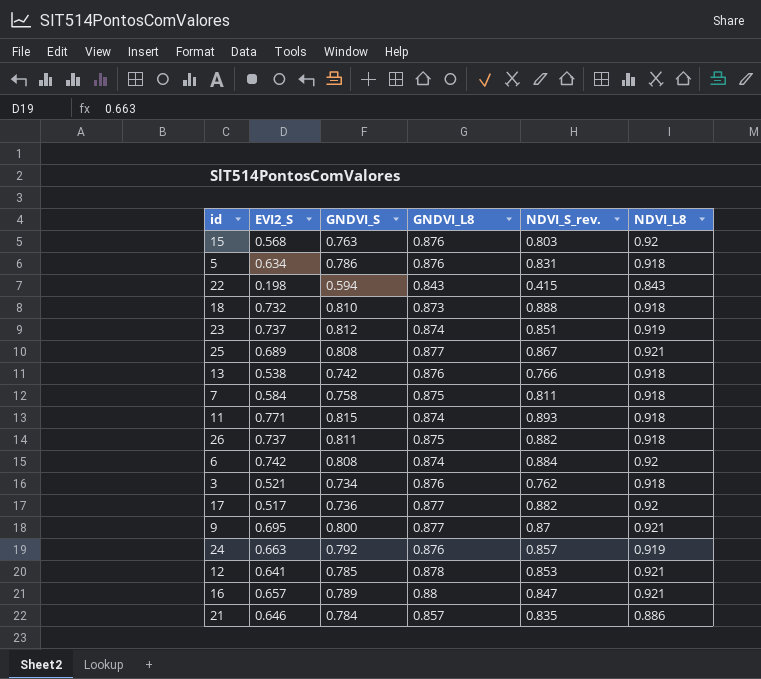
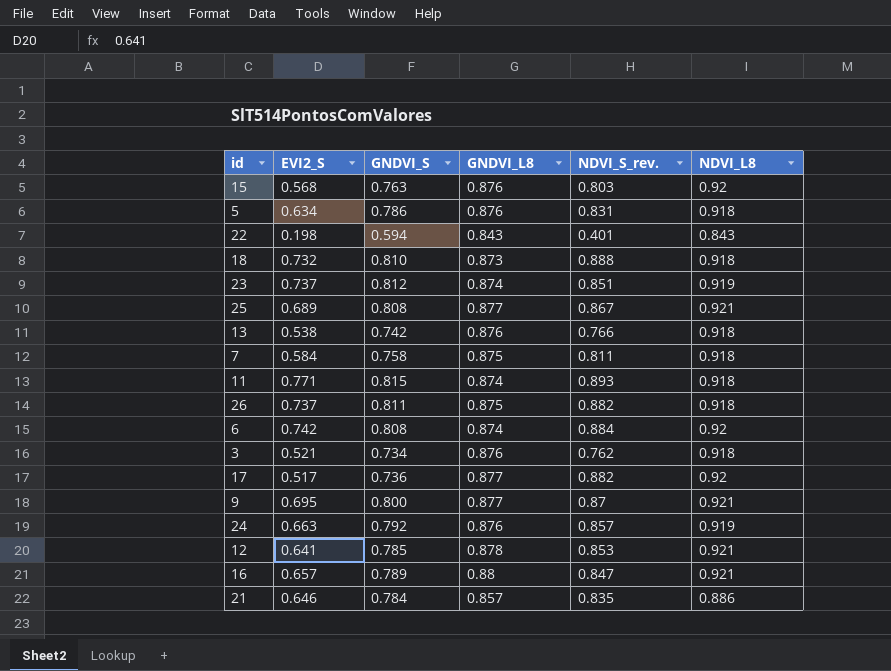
22 | NDVI_S_rev.: 0.415 -> 0.401

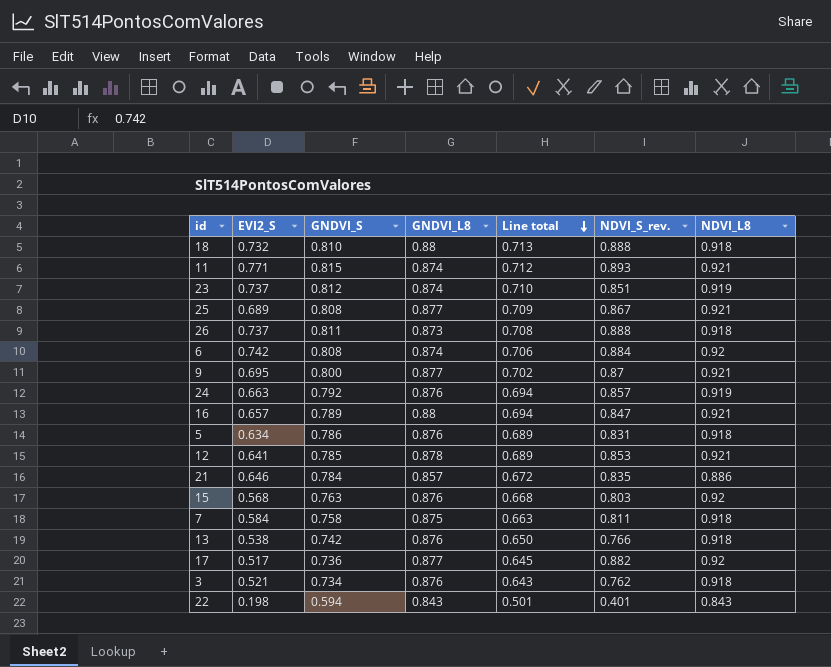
row order: none -> Line total descending
column Line total | formula: none -> [GNDVI_S] * [GNDVI_L8]
18 | GNDVI_L8: 0.873 -> 0.88
11 | NDVI_L8: 0.918 -> 0.921
26 | GNDVI_L8: 0.875 -> 0.873
26 | NDVI_S_rev.: 0.882 -> 0.888

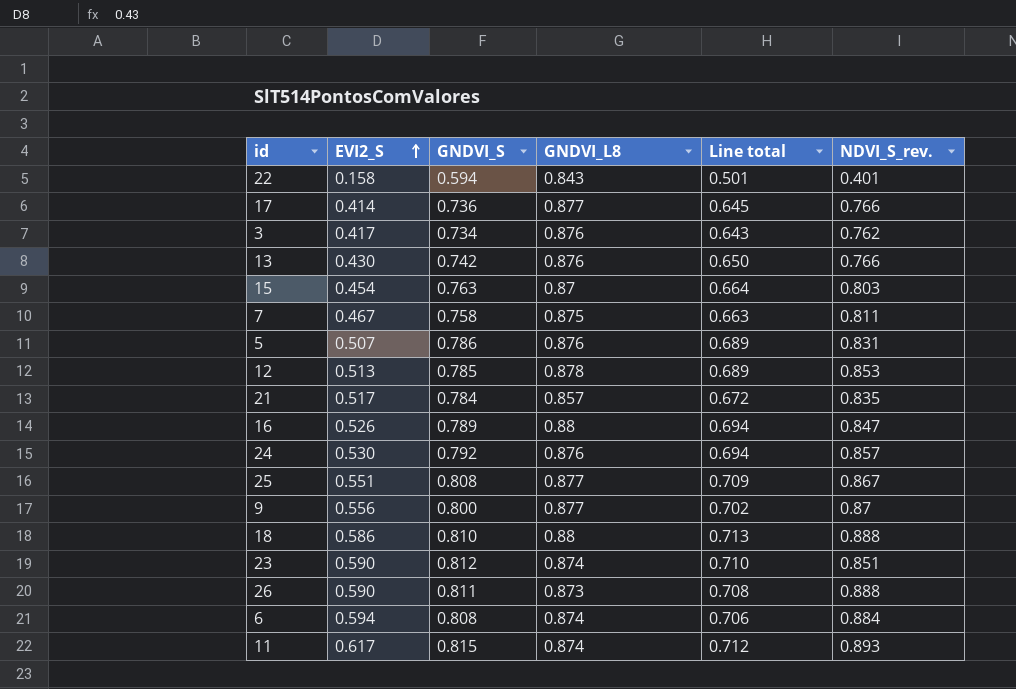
row order: Line total descending -> EVI2_S ascending
column NDVI_L8 | position: 7 -> none
22 | EVI2_S: 0.198 -> 0.158
17 | EVI2_S: 0.517 -> 0.414
17 | NDVI_S_rev.: 0.882 -> 0.766
3 | EVI2_S: 0.521 -> 0.417
13 | EVI2_S: 0.538 -> 0.430
15 | EVI2_S: 0.568 -> 0.454
15 | GNDVI_L8: 0.876 -> 0.87
15 | Line total: 0.668 -> 0.664
7 | EVI2_S: 0.584 -> 0.467
5 | EVI2_S: 0.634 -> 0.507
12 | EVI2_S: 0.641 -> 0.513
21 | EVI2_S: 0.646 -> 0.517
16 | EVI2_S: 0.657 -> 0.526
24 | EVI2_S: 0.663 -> 0.530
25 | EVI2_S: 0.689 -> 0.551
9 | EVI2_S: 0.695 -> 0.556
18 | EVI2_S: 0.732 -> 0.586
23 | EVI2_S: 0.737 -> 0.590
26 | EVI2_S: 0.737 -> 0.590
6 | EVI2_S: 0.742 -> 0.594
11 | EVI2_S: 0.771 -> 0.617

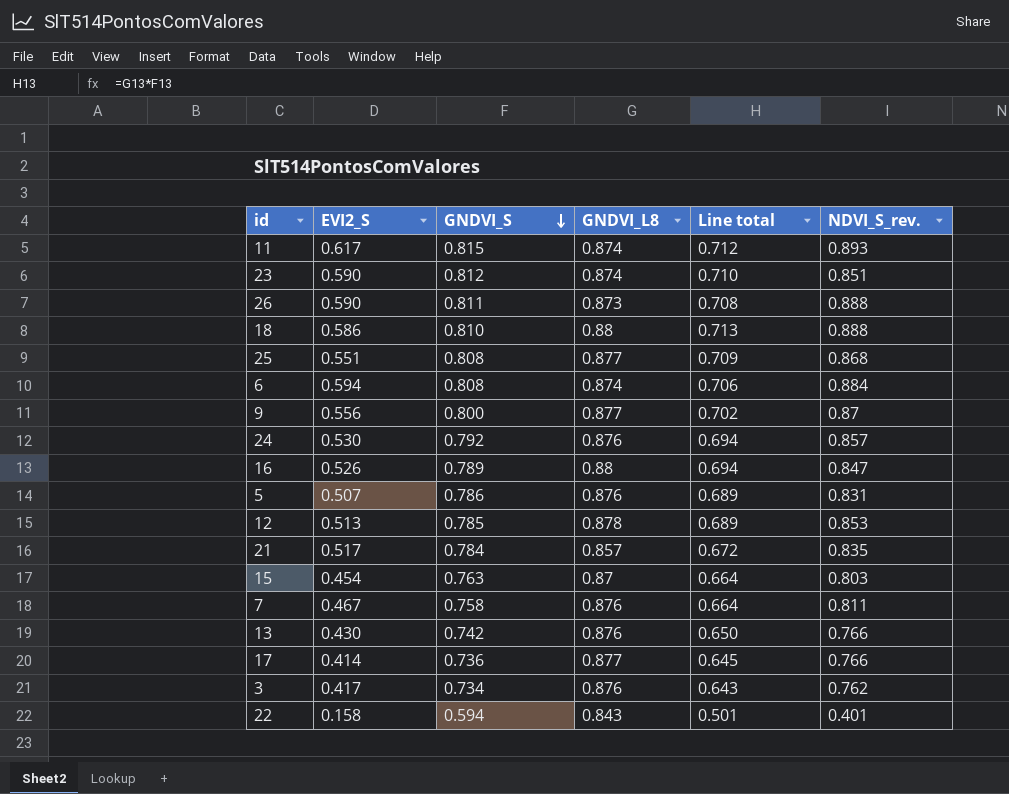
row order: EVI2_S ascending -> GNDVI_S descending
25 | NDVI_S_rev.: 0.867 -> 0.868
7 | GNDVI_L8: 0.875 -> 0.876
7 | Line total: 0.663 -> 0.664

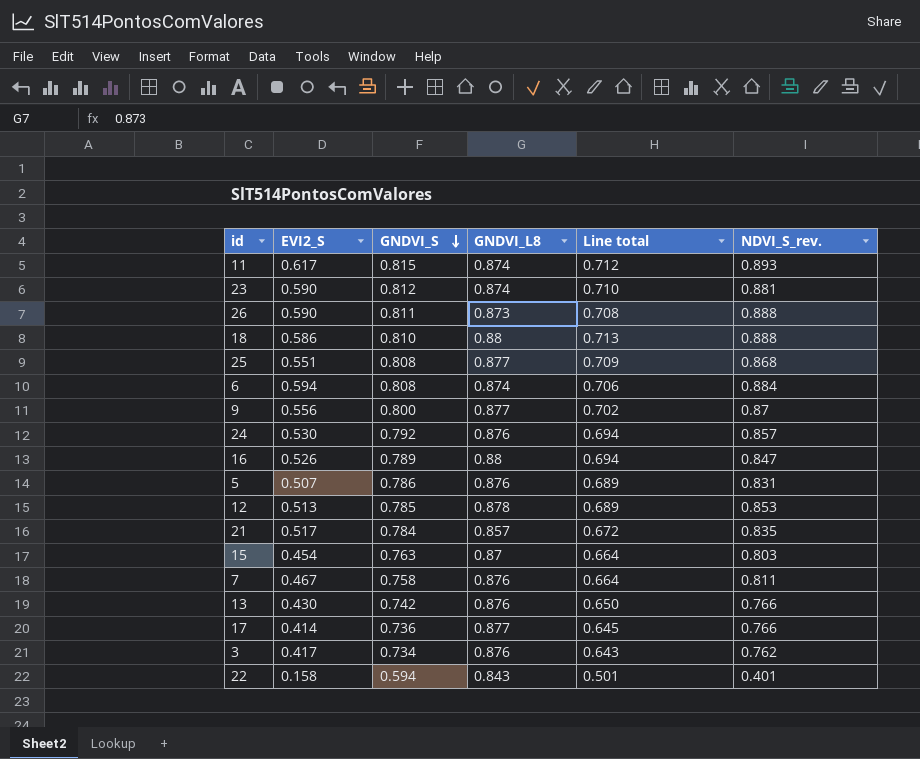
23 | NDVI_S_rev.: 0.851 -> 0.881

